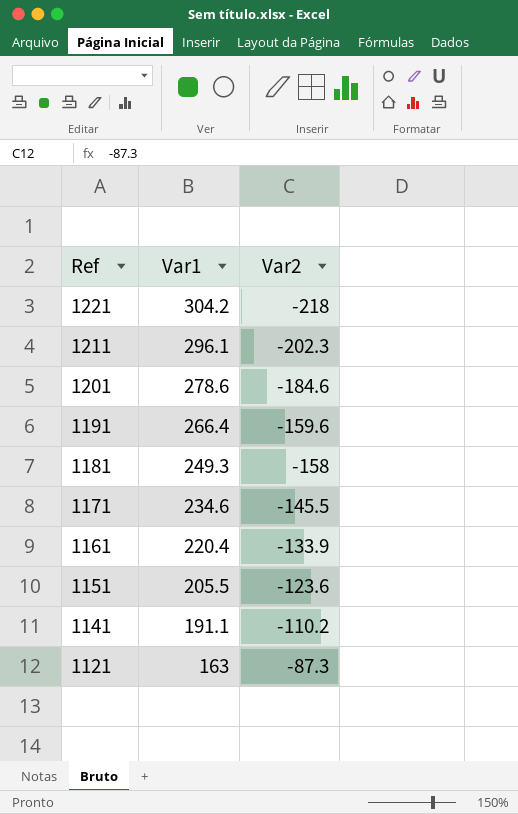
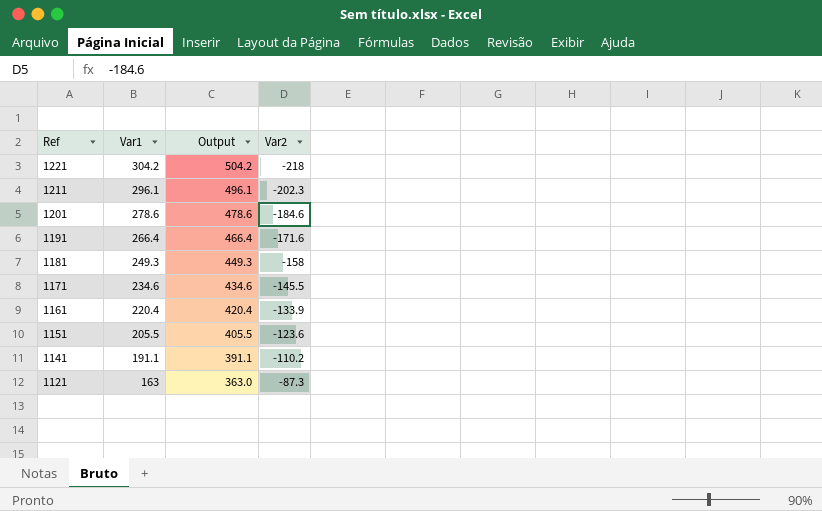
column Output | formula: none -> [Var1] + 200
1191 | Var2: -159.6 -> -171.6

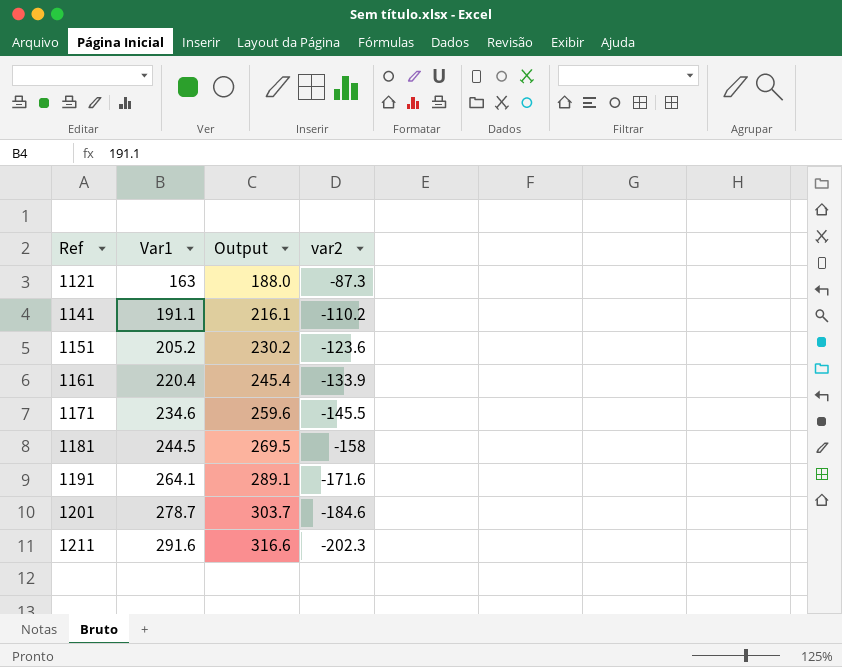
row order: Ref descending -> Ref ascending
column Output | formula: [Var1] + 200 -> [Var1] + 25
column name: Var2 -> var2
row 1221: 304.2 | 504.2 | -218 -> none
1151 | Var1: 205.5 -> 205.2
1181 | Var1: 249.3 -> 244.5
1191 | Var1: 266.4 -> 264.1
1201 | Var1: 278.6 -> 278.7
1211 | Var1: 296.1 -> 291.6

